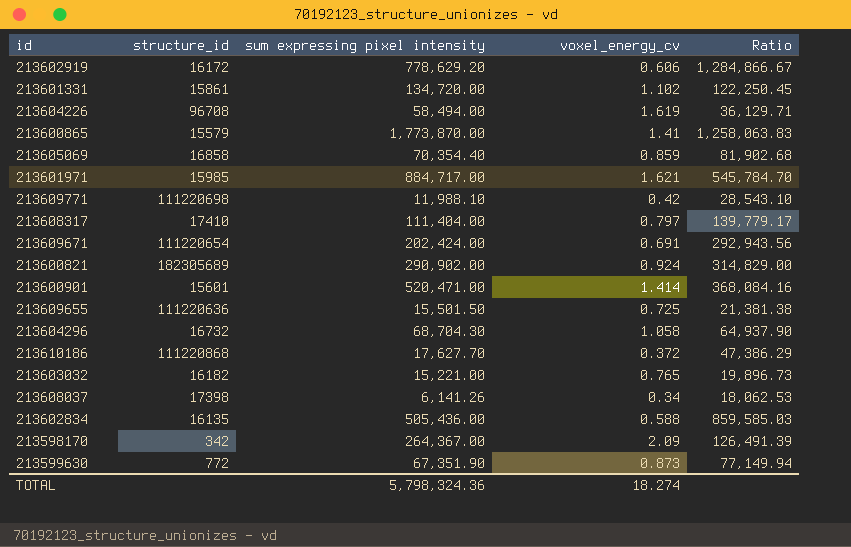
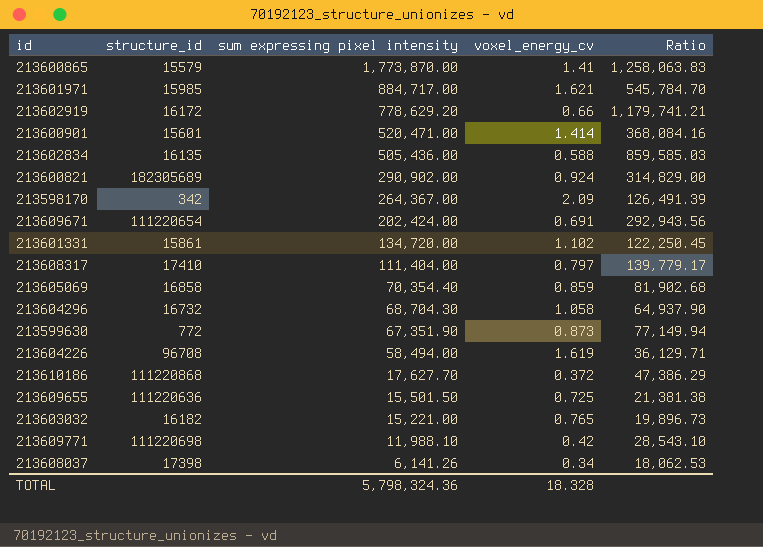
row order: none -> sum expressing pixel intensity descending
213602919 | voxel_energy_cv: 0.606 -> 0.66
213602919 | Ratio: 1,284,866.67 -> 1,179,741.21
TOTAL | voxel_energy_cv: 18.274 -> 18.328

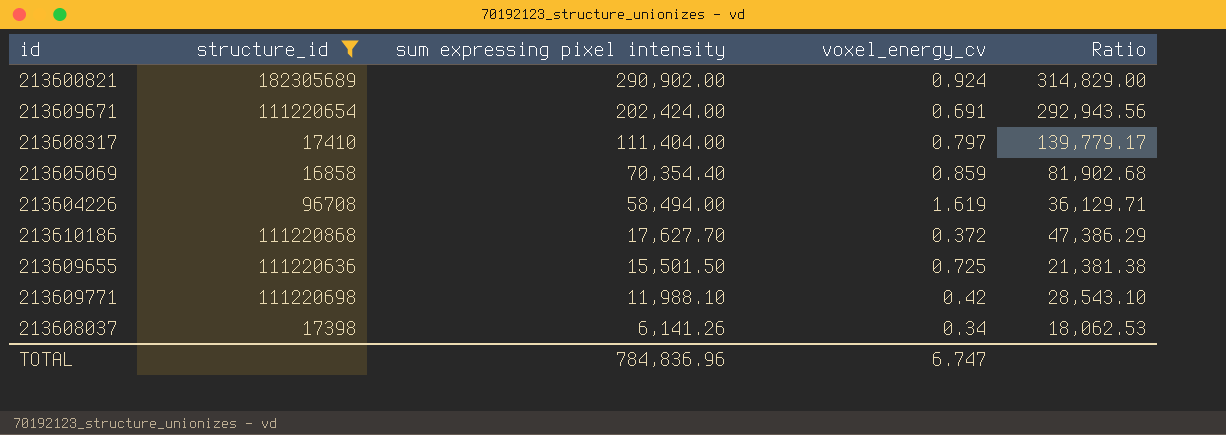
filter: none -> structure_id >= 16858
TOTAL | sum expressing pixel intensity: 5,798,324.36 -> 784,836.96
TOTAL | voxel_energy_cv: 18.328 -> 6.747

